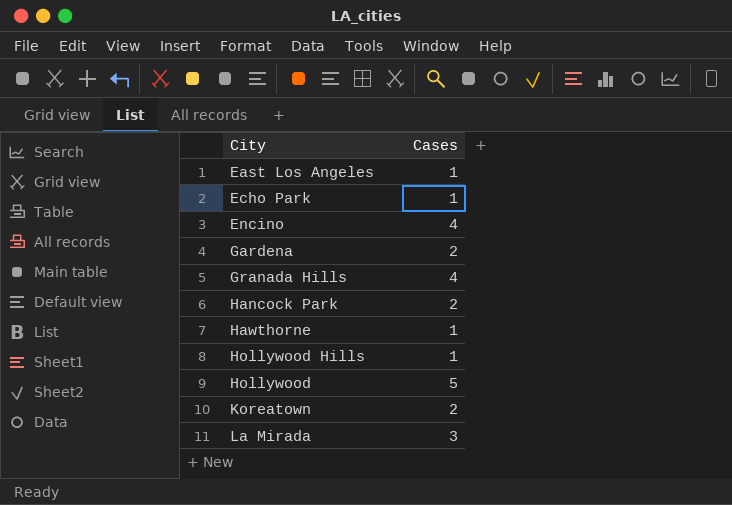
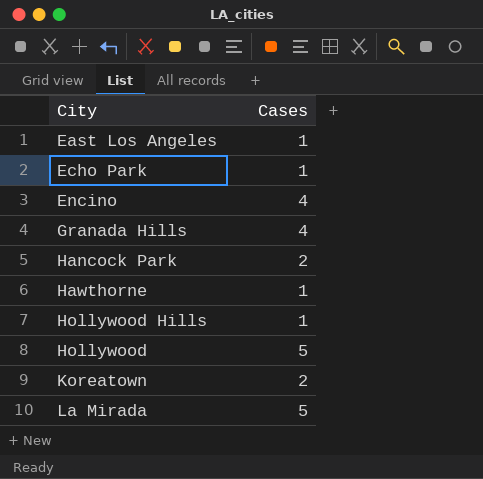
row Gardena: 2 -> none
La Mirada | Cases: 3 -> 5

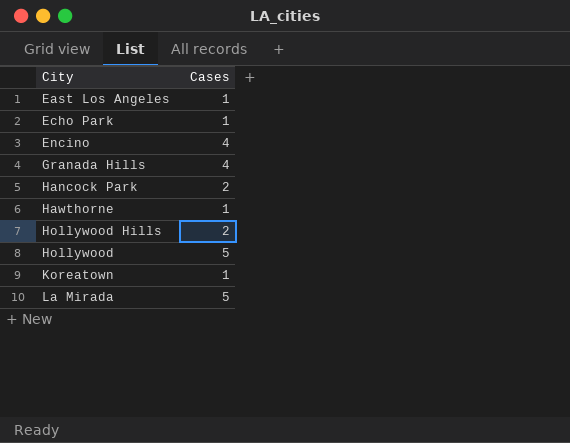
Hollywood Hills | Cases: 1 -> 2
Koreatown | Cases: 2 -> 1

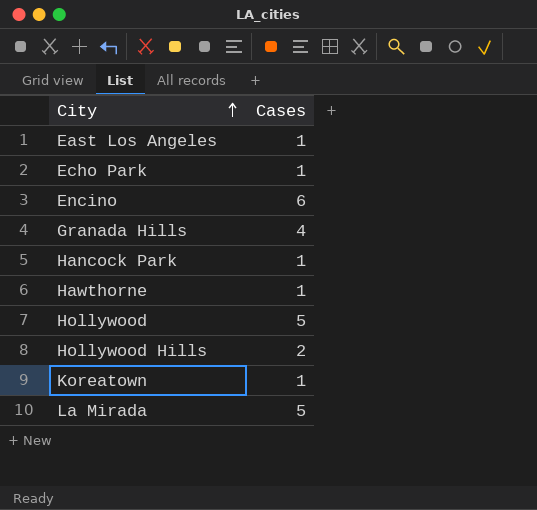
row order: none -> City ascending
Encino | Cases: 4 -> 6
Hancock Park | Cases: 2 -> 1

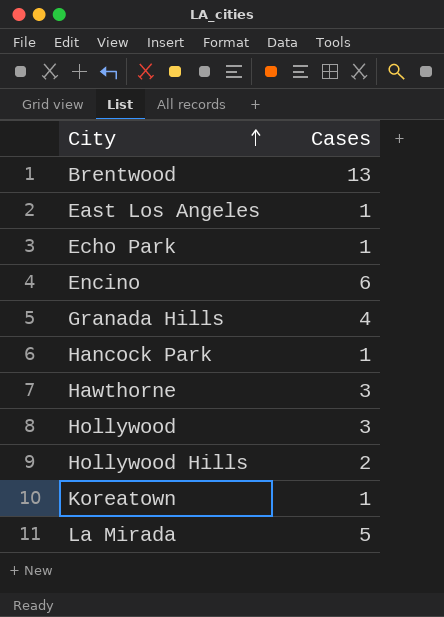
row Brentwood: none -> 13
Hawthorne | Cases: 1 -> 3
Hollywood | Cases: 5 -> 3

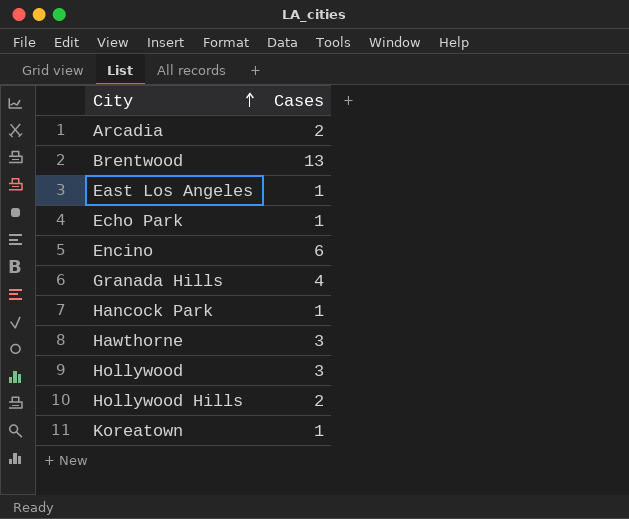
row La Mirada: 5 -> none
row Arcadia: none -> 2

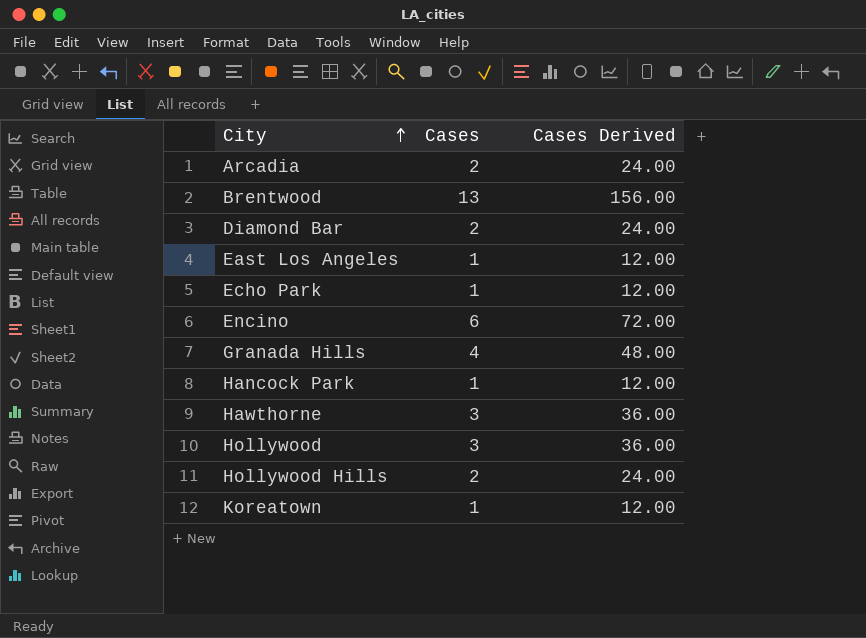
column Cases Derived | formula: none -> [Cases] * 12
row Diamond Bar: none -> 2 | 24.00

